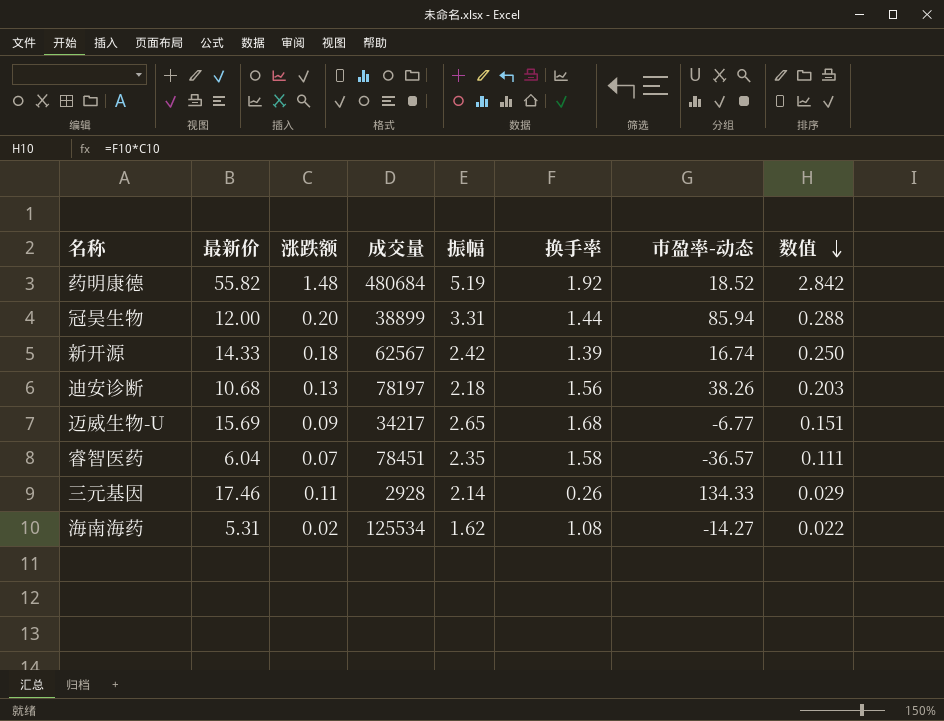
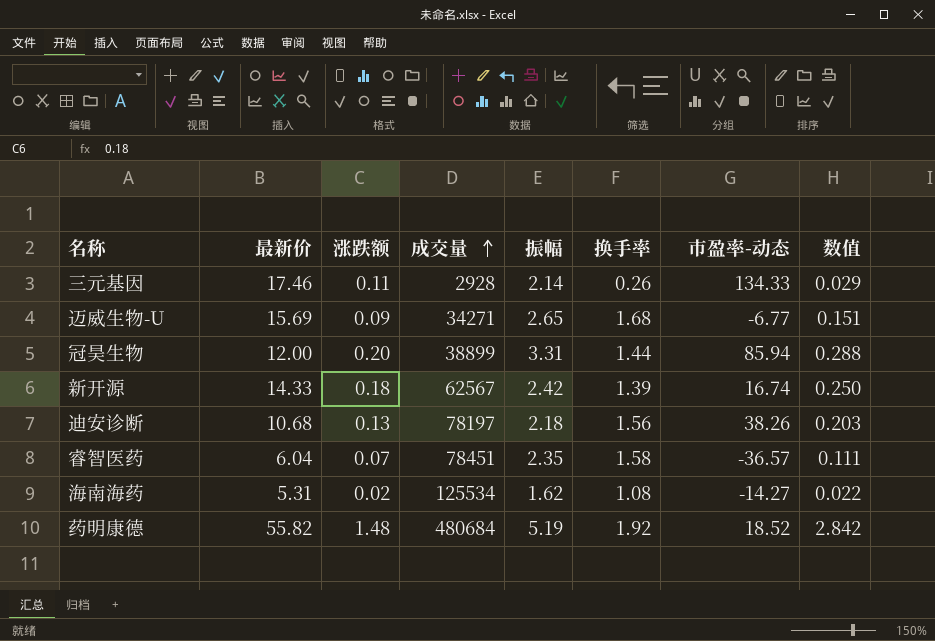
row order: 数值 descending -> 成交量 ascending
迈威生物-U | 成交量: 34217 -> 34271

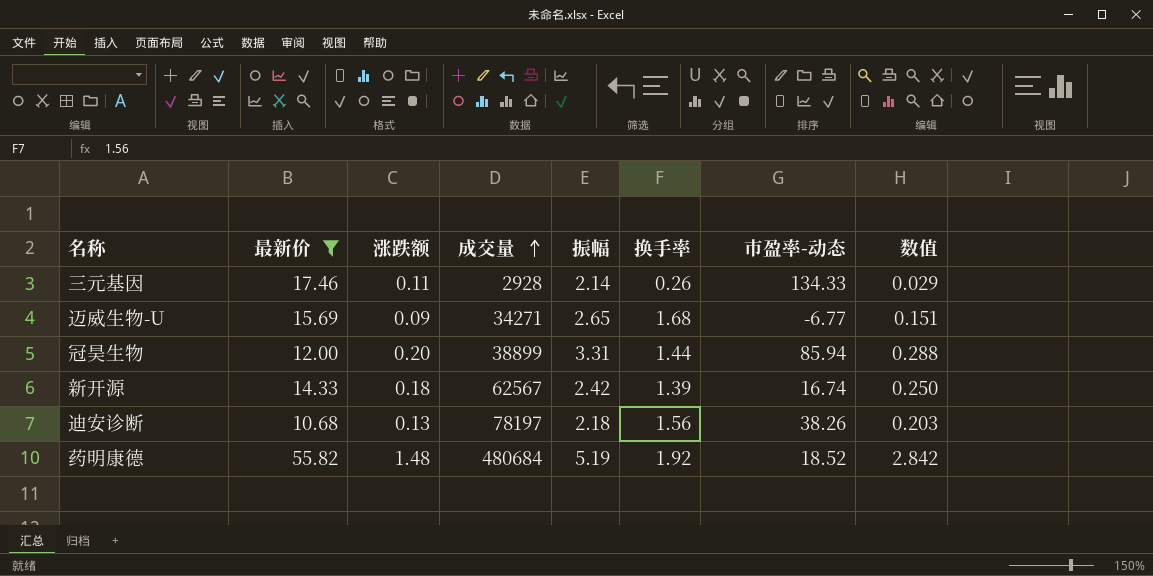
filter: none -> 最新价 >= 10.68

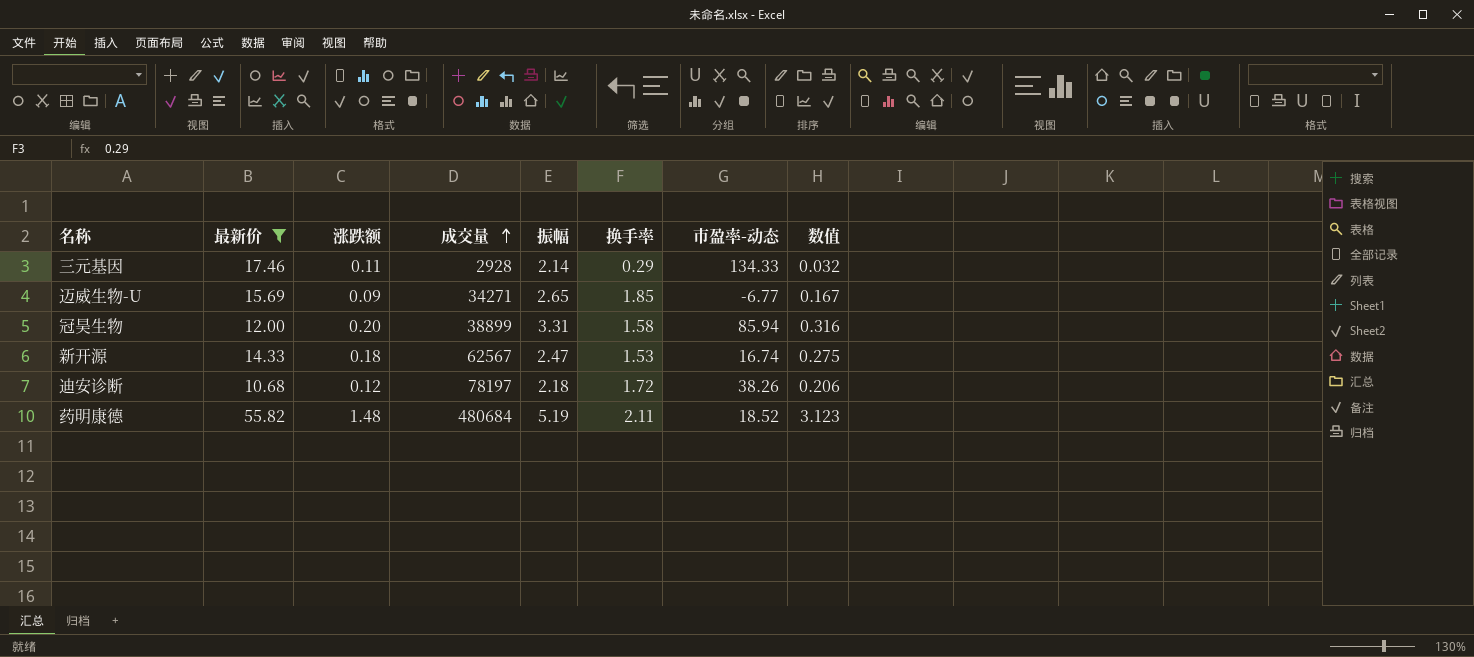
三元基因 | 换手率: 0.26 -> 0.29
三元基因 | 数值: 0.029 -> 0.032
迈威生物-U | 换手率: 1.68 -> 1.85
迈威生物-U | 数值: 0.151 -> 0.167
冠昊生物 | 换手率: 1.44 -> 1.58
冠昊生物 | 数值: 0.288 -> 0.316
新开源 | 振幅: 2.42 -> 2.47
新开源 | 换手率: 1.39 -> 1.53
新开源 | 数值: 0.250 -> 0.275
迪安诊断 | 涨跌额: 0.13 -> 0.12
迪安诊断 | 换手率: 1.56 -> 1.72
迪安诊断 | 数值: 0.203 -> 0.206
药明康德 | 换手率: 1.92 -> 2.11
药明康德 | 数值: 2.842 -> 3.123

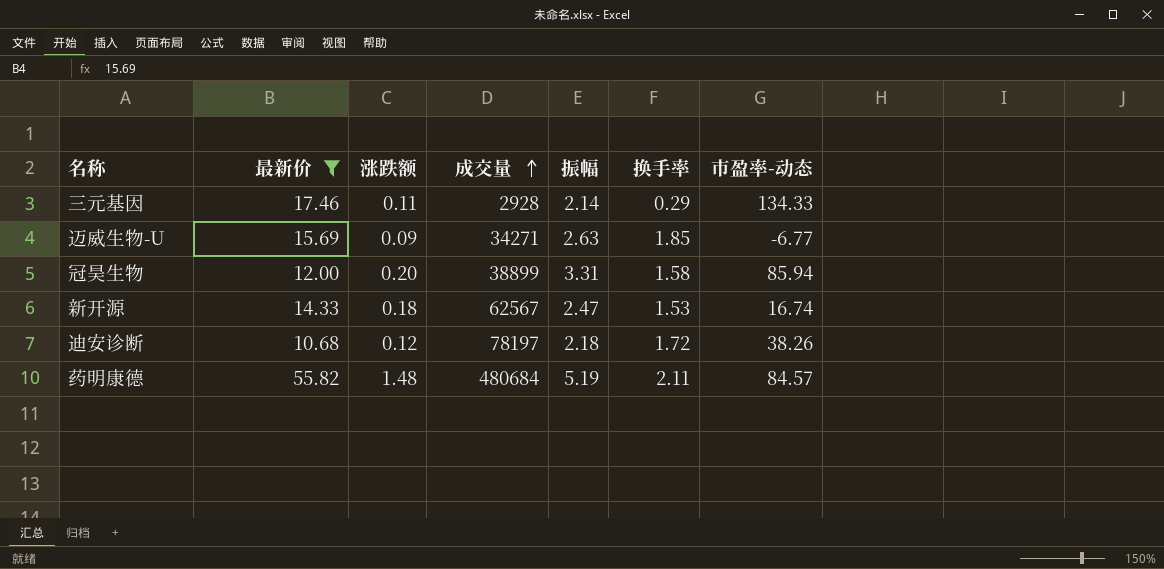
column 数值 | formula: [涨跌额] * [换手率] -> none
迈威生物-U | 振幅: 2.65 -> 2.63
药明康德 | 市盈率-动态: 18.52 -> 84.57

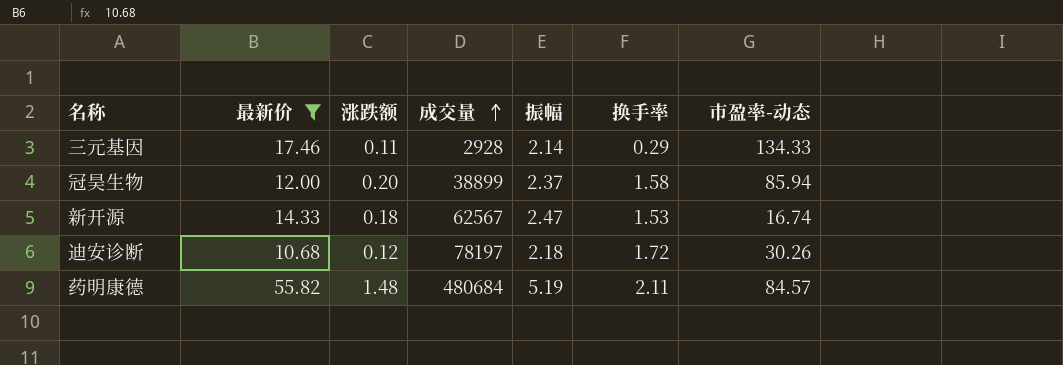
row 迈威生物-U: 15.69 | 0.09 | 34271 | 2.63 | 1.85 | -6.77 -> none
冠昊生物 | 振幅: 3.31 -> 2.37
迪安诊断 | 市盈率-动态: 38.26 -> 30.26

